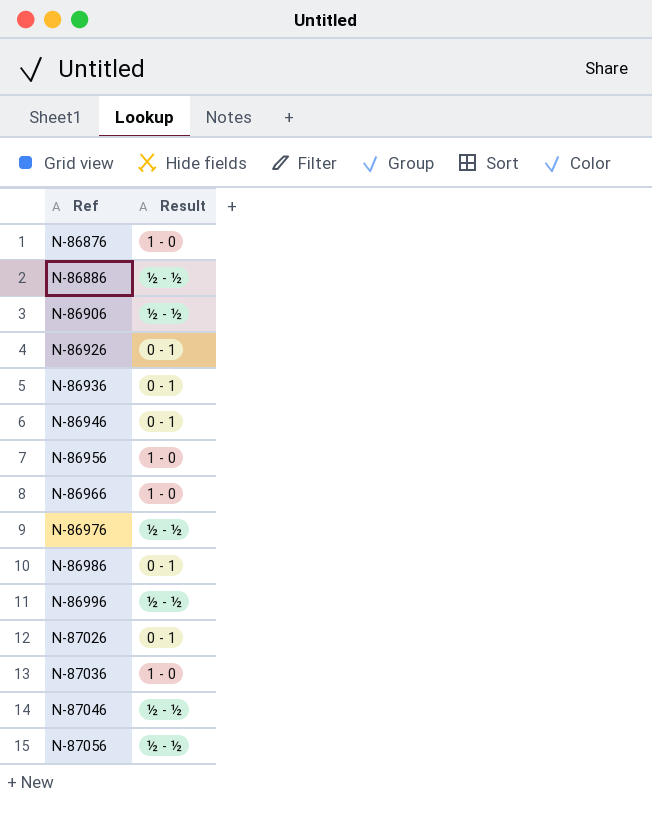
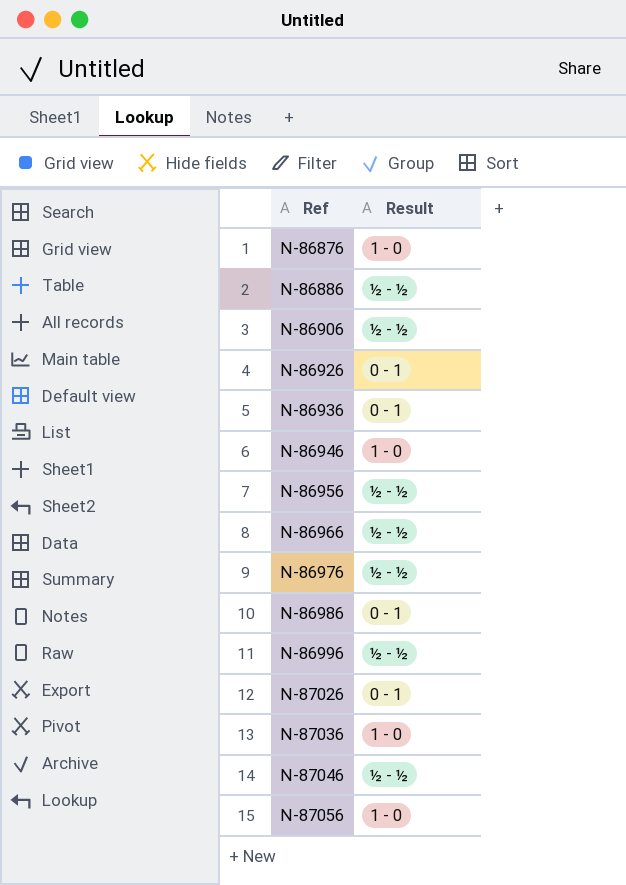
N-86946 | Result: 0 - 1 -> 1 - 0
N-86956 | Result: 1 - 0 -> ½ - ½
N-86966 | Result: 1 - 0 -> ½ - ½
N-87056 | Result: ½ - ½ -> 1 - 0

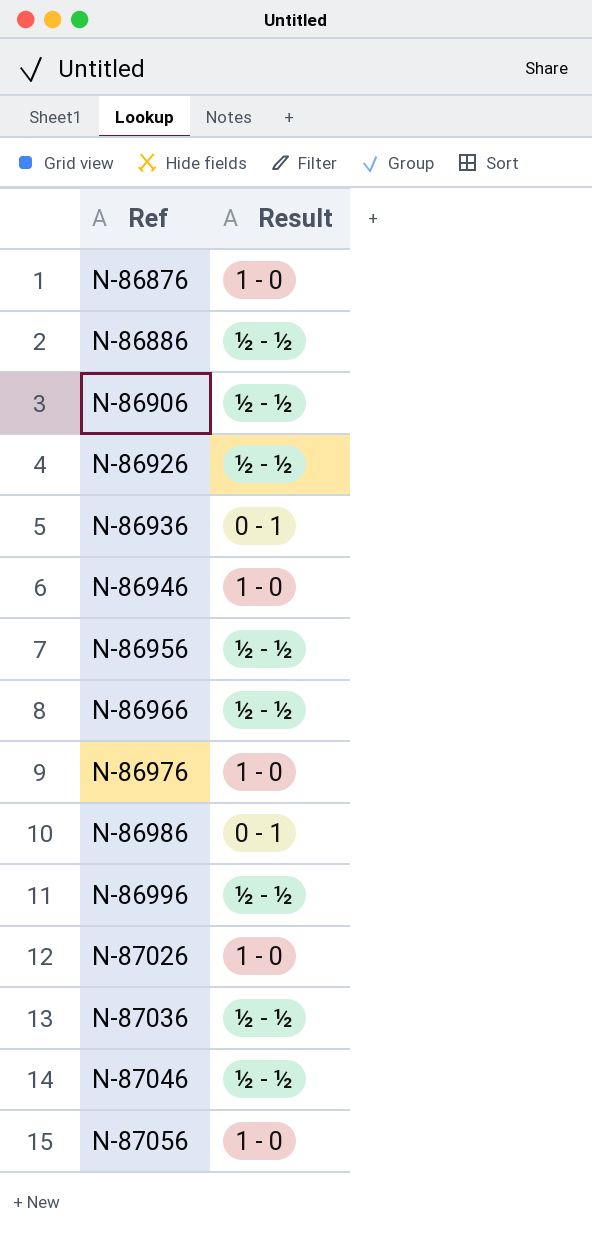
N-86926 | Result: 0 - 1 -> ½ - ½
N-86976 | Result: ½ - ½ -> 1 - 0
N-87026 | Result: 0 - 1 -> 1 - 0
N-87036 | Result: 1 - 0 -> ½ - ½

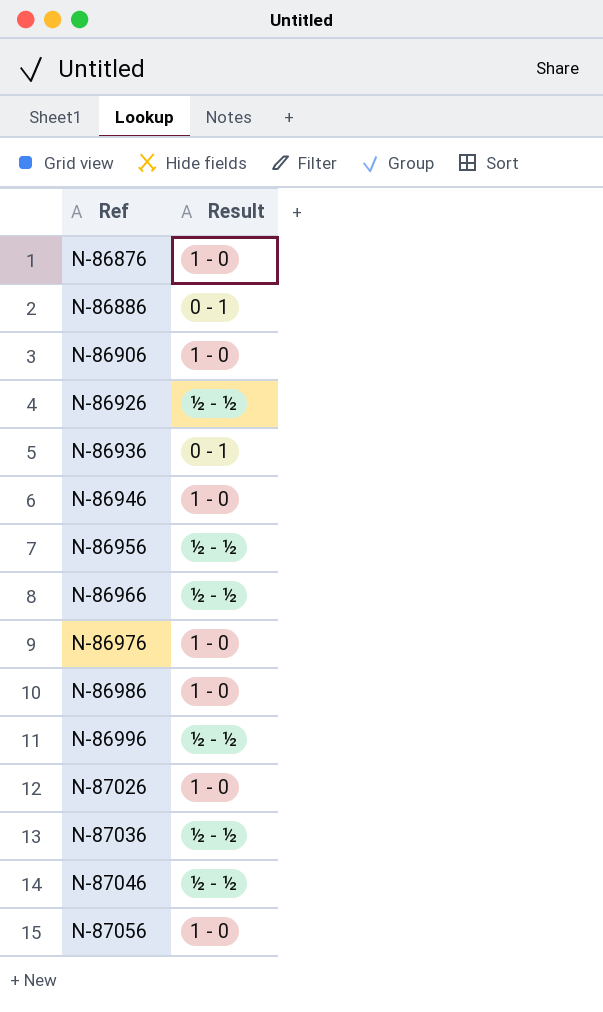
N-86886 | Result: ½ - ½ -> 0 - 1
N-86906 | Result: ½ - ½ -> 1 - 0
N-86986 | Result: 0 - 1 -> 1 - 0

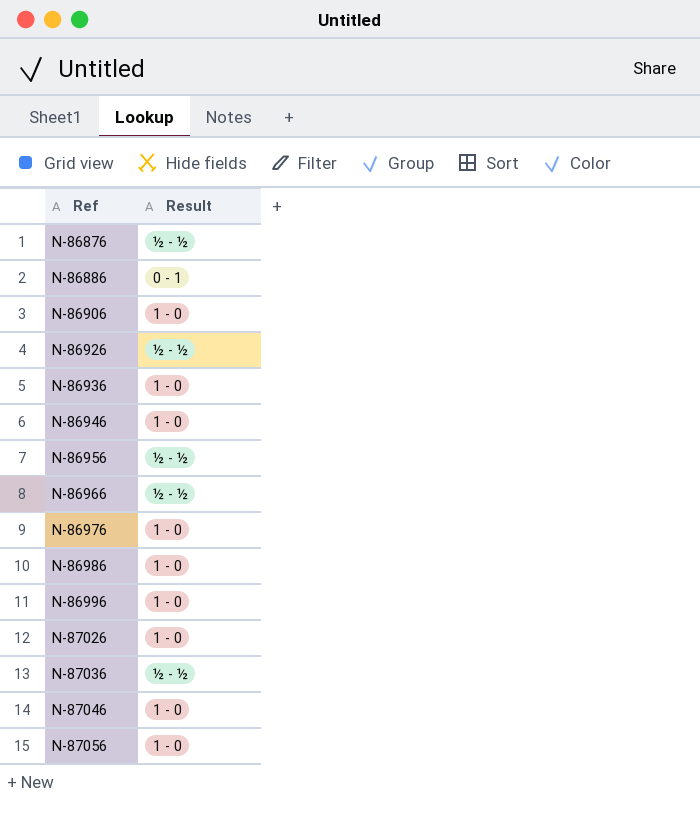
N-86876 | Result: 1 - 0 -> ½ - ½
N-86936 | Result: 0 - 1 -> 1 - 0
N-86996 | Result: ½ - ½ -> 1 - 0
N-87046 | Result: ½ - ½ -> 1 - 0

